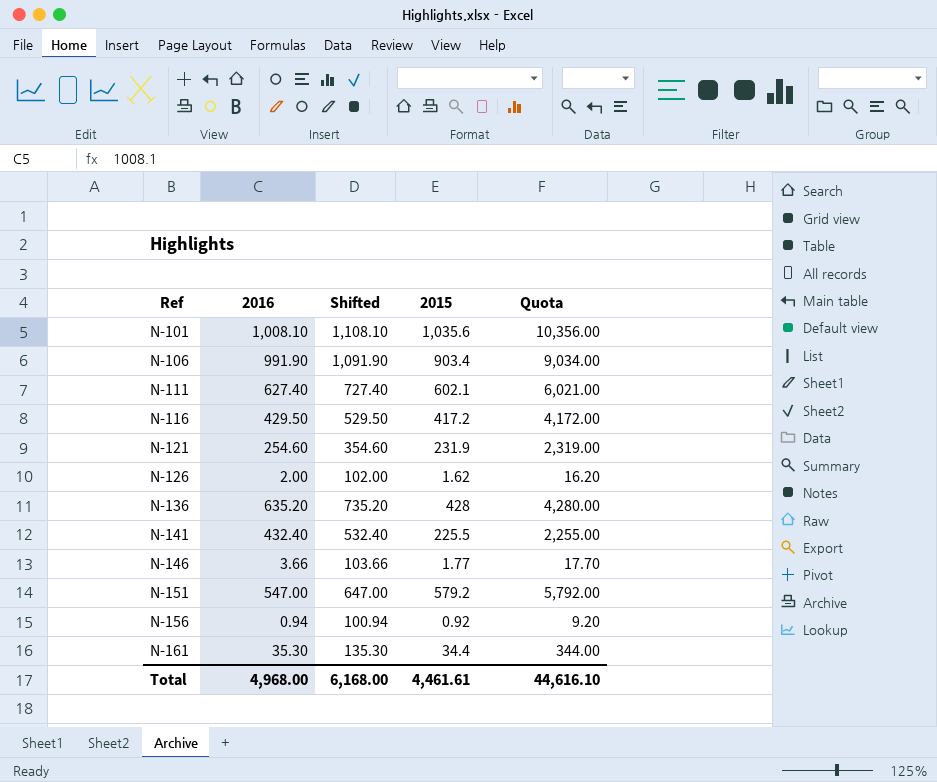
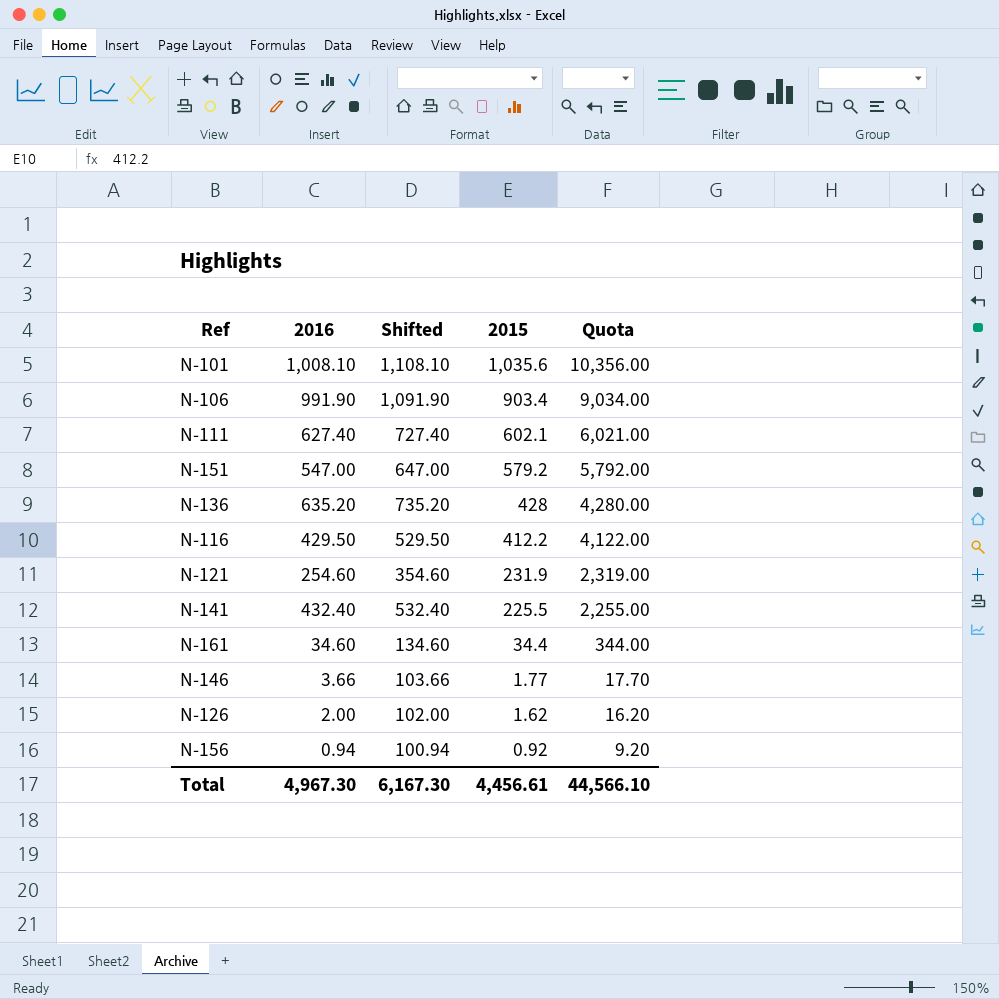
row order: Ref ascending -> 2015 descending
N-116 | 2015: 417.2 -> 412.2
N-116 | Quota: 4,172.00 -> 4,122.00
N-161 | 2016: 35.30 -> 34.60
N-161 | Shifted: 135.30 -> 134.60
Total | 2016: 4,968.00 -> 4,967.30
Total | Shifted: 6,168.00 -> 6,167.30
Total | 2015: 4,461.61 -> 4,456.61
Total | Quota: 44,616.10 -> 44,566.10

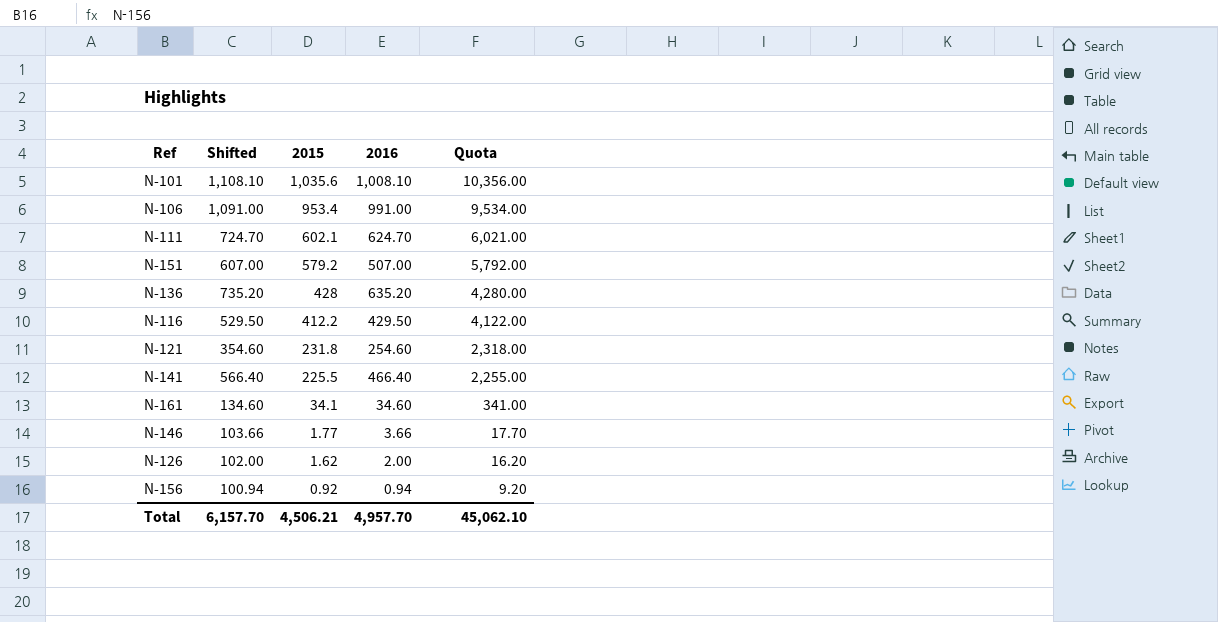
column 2016 | position: 2 -> 4
N-106 | Shifted: 1,091.90 -> 1,091.00
N-106 | 2015: 903.4 -> 953.4
N-106 | 2016: 991.90 -> 991.00
N-106 | Quota: 9,034.00 -> 9,534.00
N-111 | Shifted: 727.40 -> 724.70
N-111 | 2016: 627.40 -> 624.70
N-151 | Shifted: 647.00 -> 607.00
N-151 | 2016: 547.00 -> 507.00
N-121 | 2015: 231.9 -> 231.8
N-121 | Quota: 2,319.00 -> 2,318.00
N-141 | Shifted: 532.40 -> 566.40
N-141 | 2016: 432.40 -> 466.40
N-161 | 2015: 34.4 -> 34.1
N-161 | Quota: 344.00 -> 341.00
Total | Shifted: 6,167.30 -> 6,157.70
Total | 2015: 4,456.61 -> 4,506.21
Total | 2016: 4,967.30 -> 4,957.70
Total | Quota: 44,566.10 -> 45,062.10

